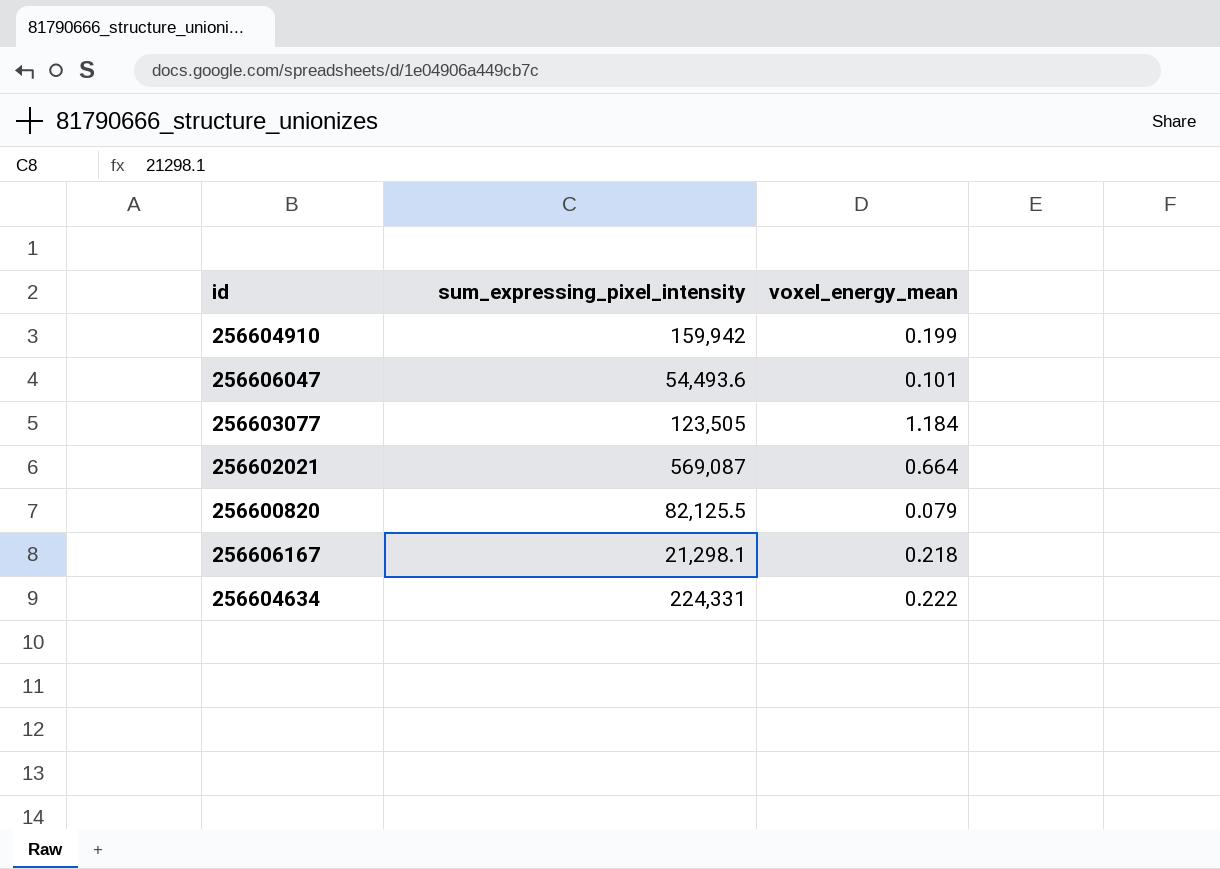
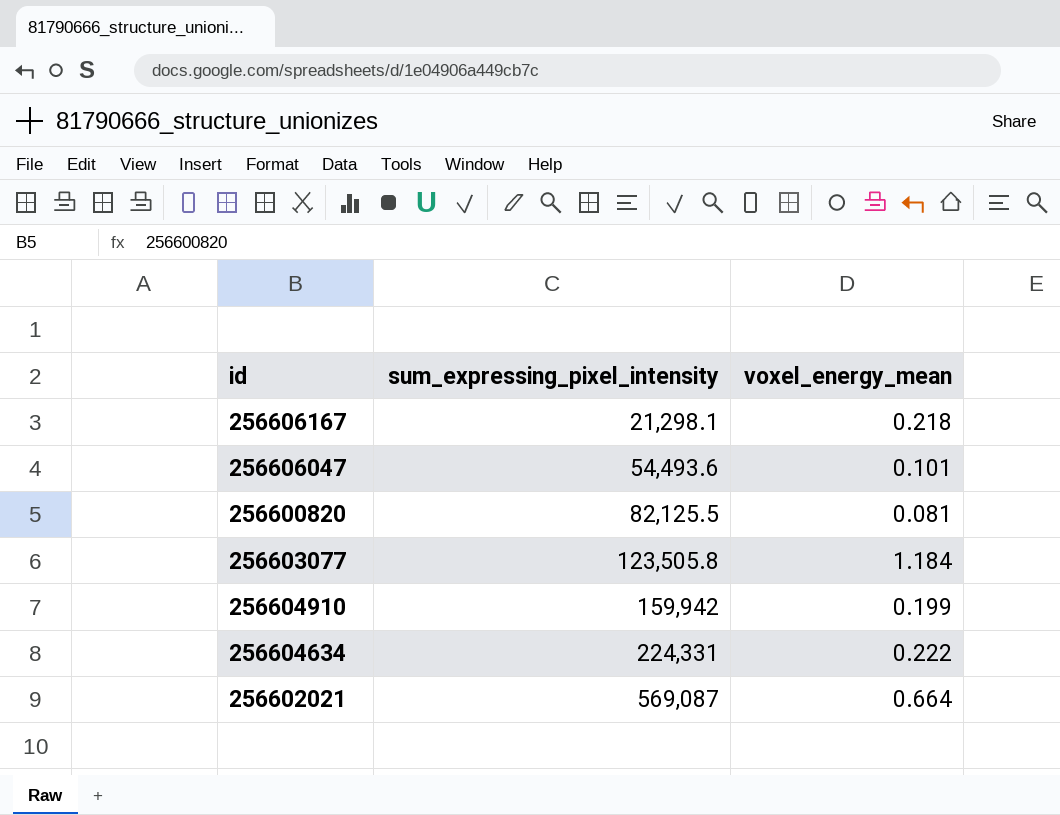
row order: none -> sum_expressing_pixel_intensity ascending
256600820 | voxel_energy_mean: 0.079 -> 0.081
256603077 | sum_expressing_pixel_intensity: 123,505 -> 123,505.8

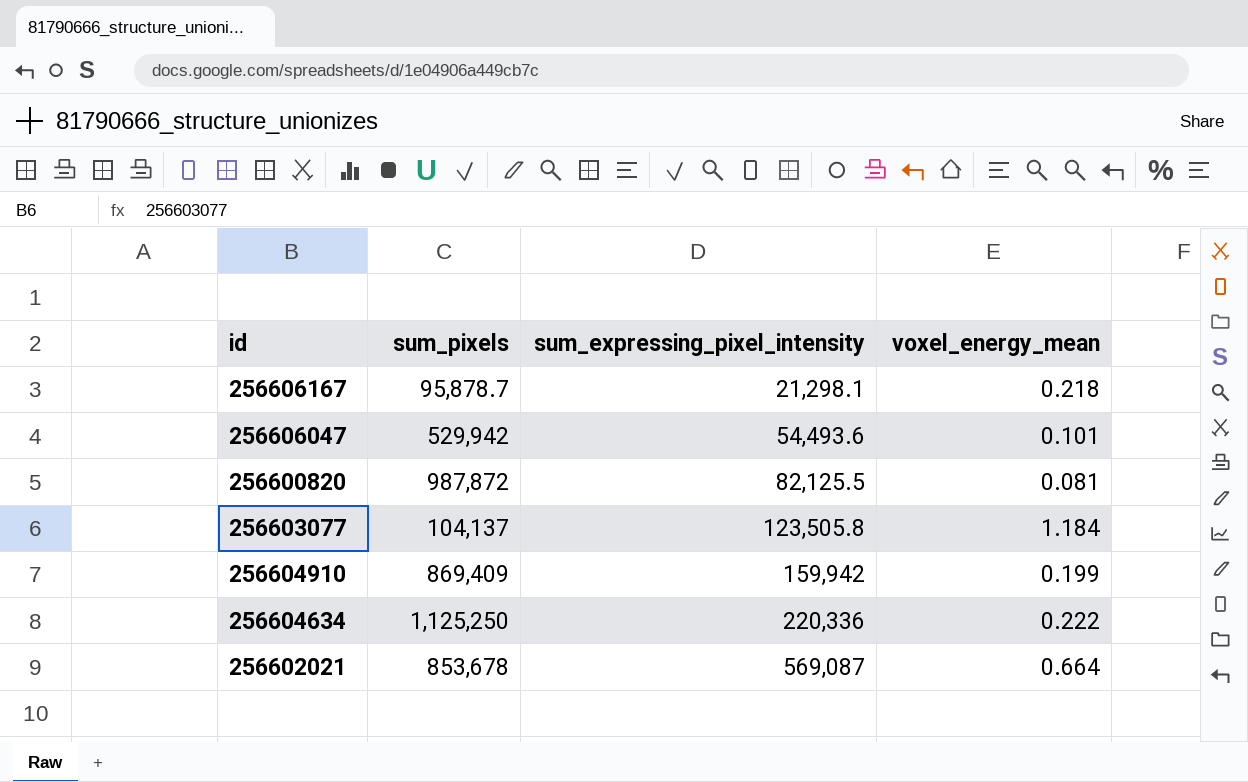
column sum_pixels | position: none -> 2
256604634 | sum_expressing_pixel_intensity: 224,331 -> 220,336

